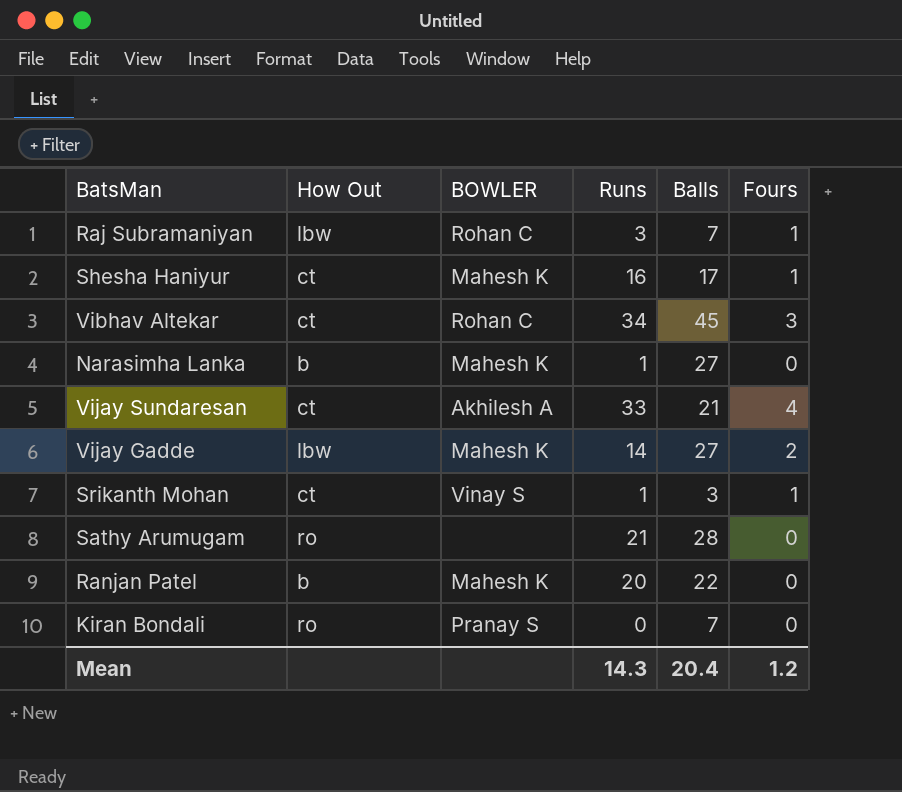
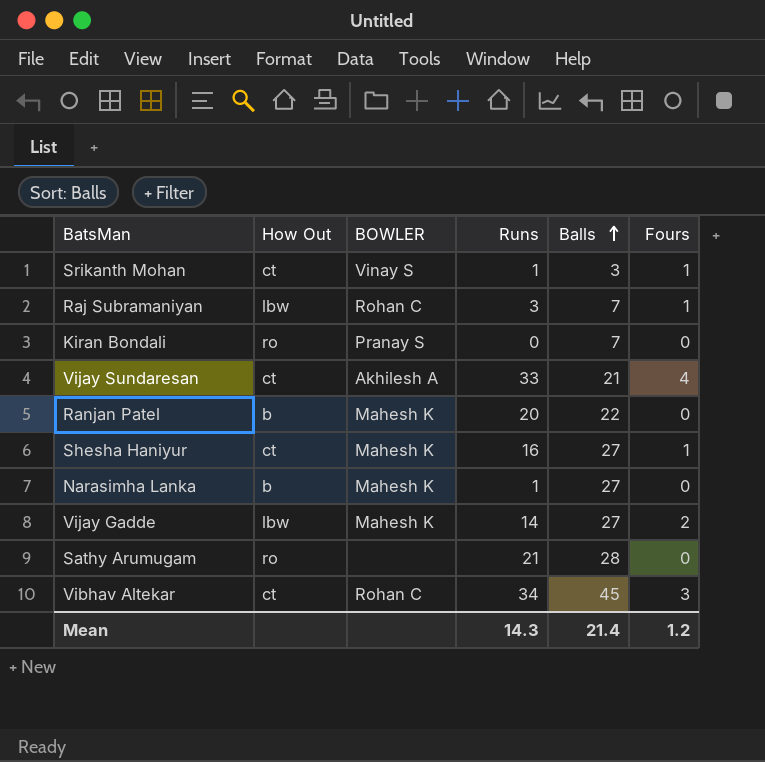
row order: none -> Balls ascending
Shesha Haniyur | Balls: 17 -> 27
Mean | Balls: 20.4 -> 21.4

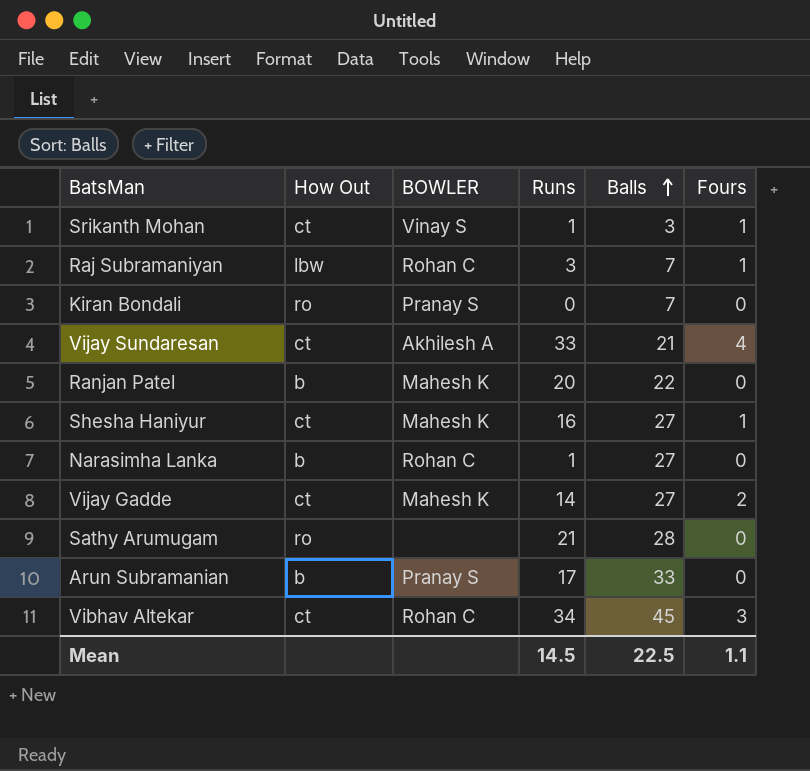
Narasimha Lanka | BOWLER: Mahesh K -> Rohan C
Vijay Gadde | How Out: lbw -> ct
row Arun Subramanian: none -> b | Pranay S | 17 | 33 | 0
Mean | Runs: 14.3 -> 14.5
Mean | Balls: 21.4 -> 22.5
Mean | Fours: 1.2 -> 1.1

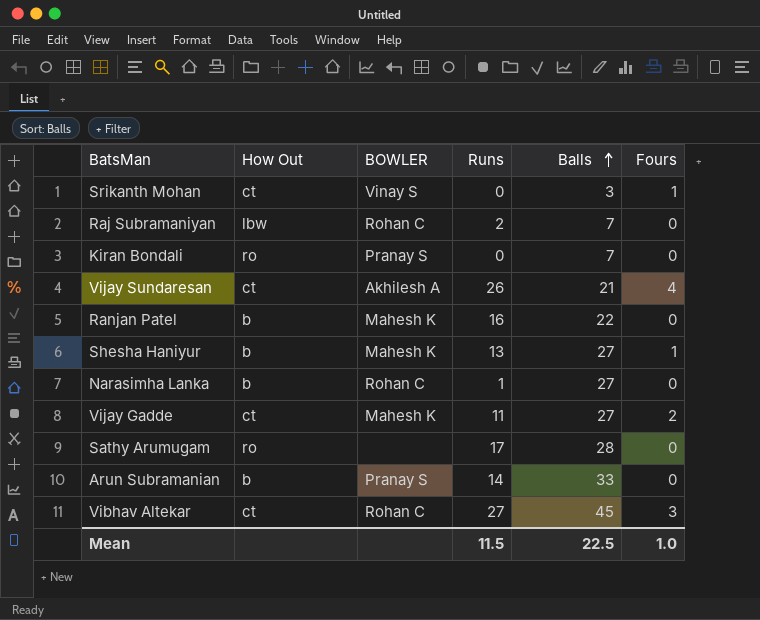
Srikanth Mohan | Runs: 1 -> 0
Raj Subramaniyan | Runs: 3 -> 2
Raj Subramaniyan | Fours: 1 -> 0
Vijay Sundaresan | Runs: 33 -> 26
Ranjan Patel | Runs: 20 -> 16
Shesha Haniyur | How Out: ct -> b
Shesha Haniyur | Runs: 16 -> 13
Vijay Gadde | Runs: 14 -> 11
Sathy Arumugam | Runs: 21 -> 17
Arun Subramanian | Runs: 17 -> 14
Vibhav Altekar | Runs: 34 -> 27
Mean | Runs: 14.5 -> 11.5
Mean | Fours: 1.1 -> 1.0

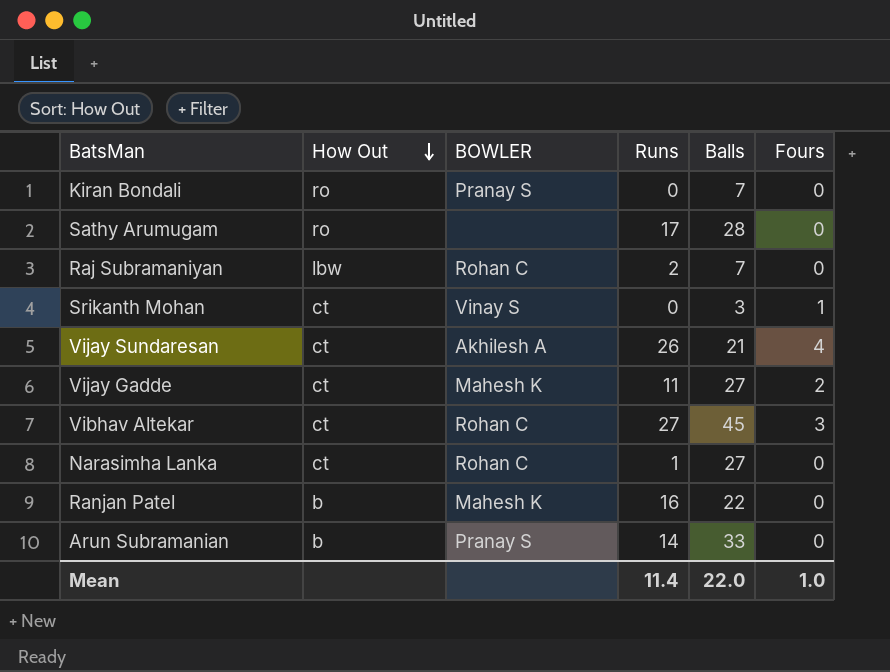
row order: Balls ascending -> How Out descending
row Shesha Haniyur: b | Mahesh K | 13 | 27 | 1 -> none
Narasimha Lanka | How Out: b -> ct
Mean | Runs: 11.5 -> 11.4
Mean | Balls: 22.5 -> 22.0

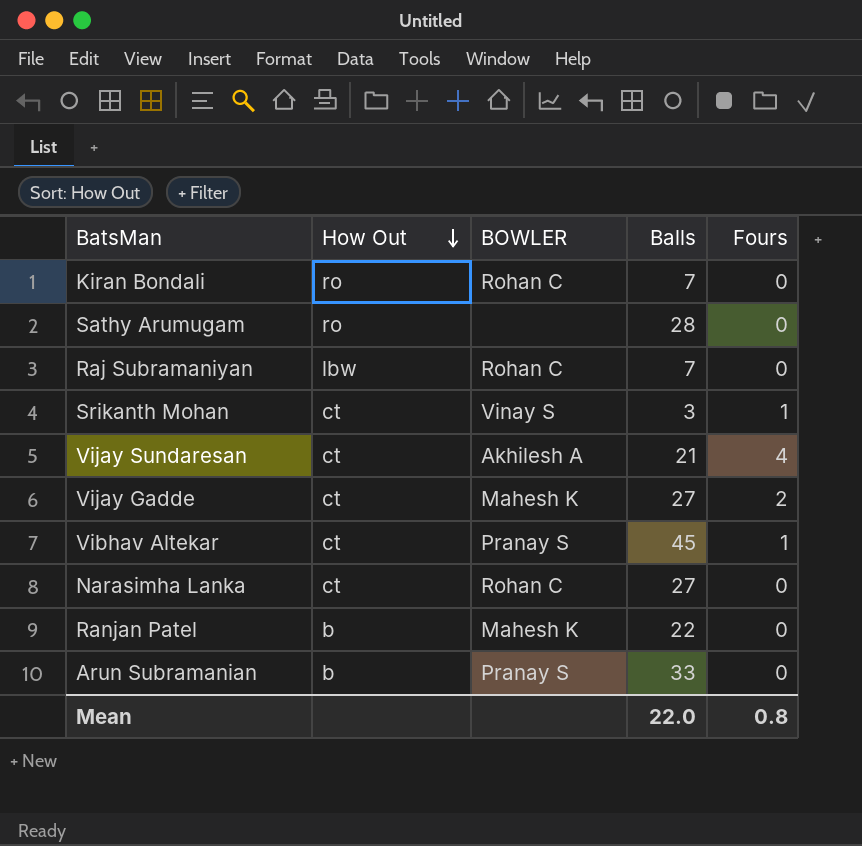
column Runs | position: 4 -> none
Kiran Bondali | BOWLER: Pranay S -> Rohan C
Vibhav Altekar | BOWLER: Rohan C -> Pranay S
Vibhav Altekar | Fours: 3 -> 1
Mean | Fours: 1.0 -> 0.8

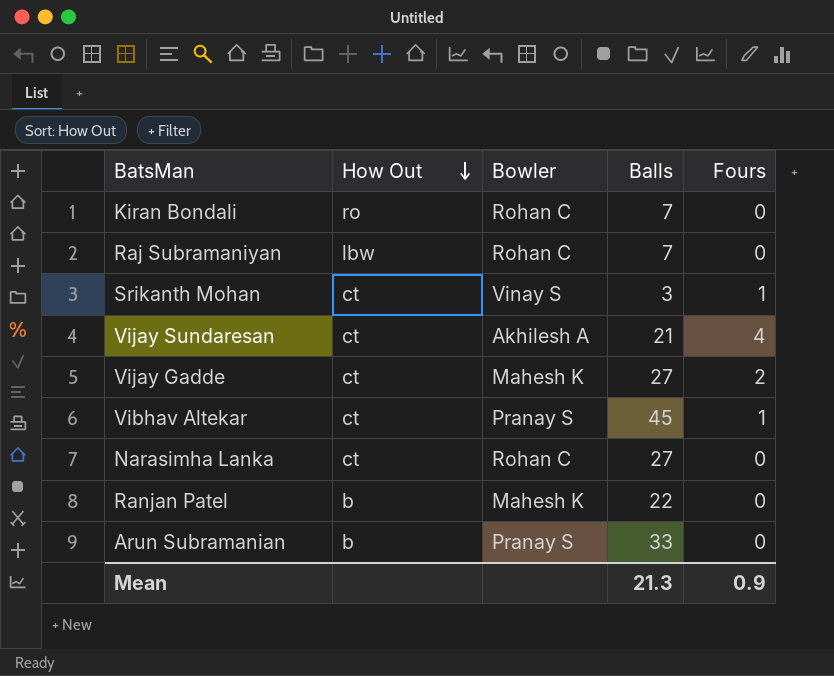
column name: BOWLER -> Bowler
row Sathy Arumugam: ro | none | 28 | 0 -> none
Mean | Balls: 22.0 -> 21.3
Mean | Fours: 0.8 -> 0.9

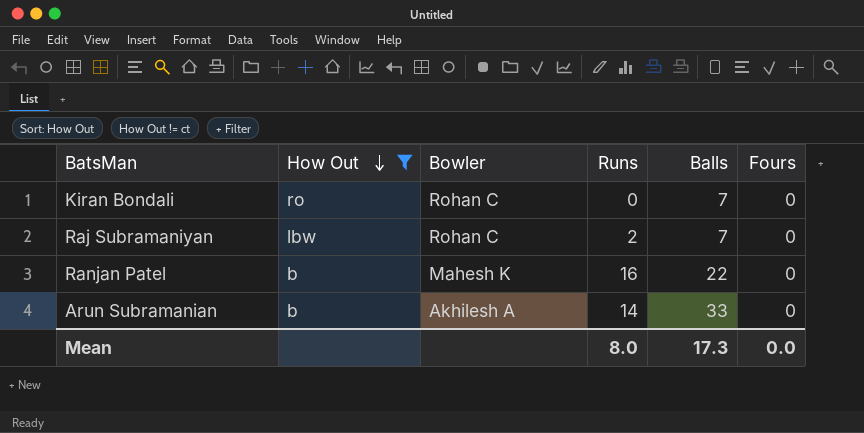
filter: none -> How Out != ct
column Runs | position: none -> 4
Arun Subramanian | Bowler: Pranay S -> Akhilesh A
Mean | Balls: 21.3 -> 17.3
Mean | Fours: 0.9 -> 0.0

